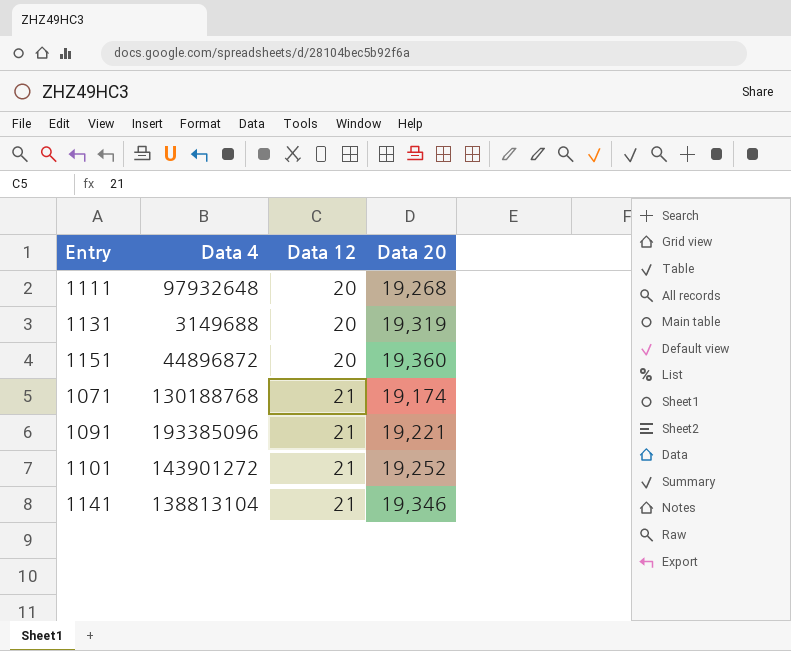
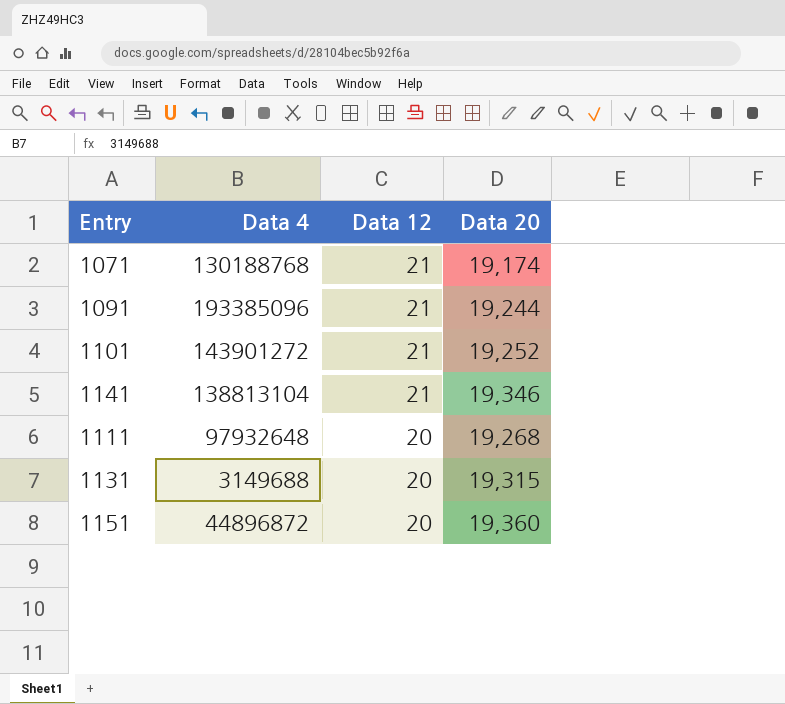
row order: Data 12 ascending -> Data 12 descending
1091 | Data 20: 19,221 -> 19,244
1131 | Data 20: 19,319 -> 19,315

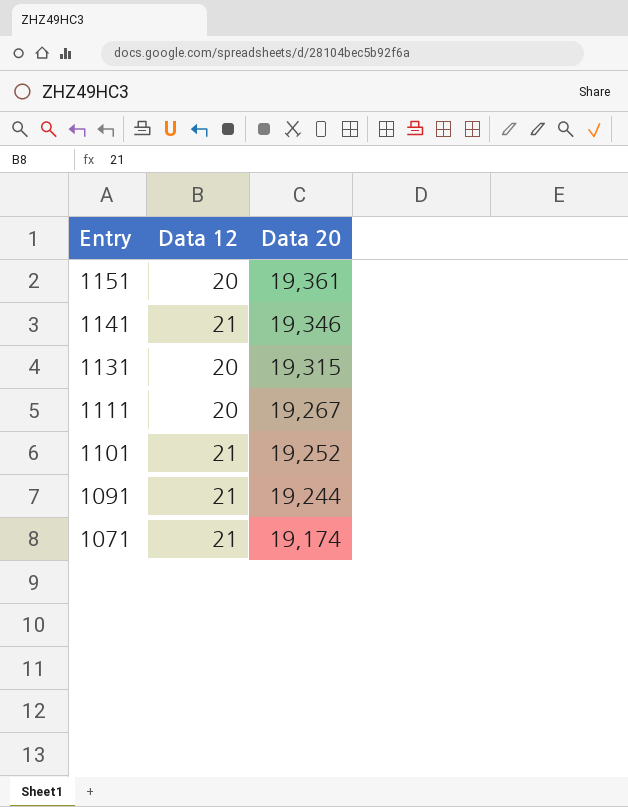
row order: Data 12 descending -> Entry descending
column Data 4 | position: 2 -> none
1151 | Data 20: 19,360 -> 19,361
1111 | Data 20: 19,268 -> 19,267

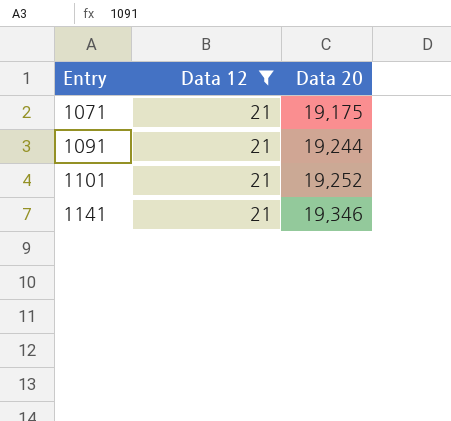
filter: none -> Data 12 = 21
row order: Entry descending -> Entry ascending
1071 | Data 20: 19,174 -> 19,175

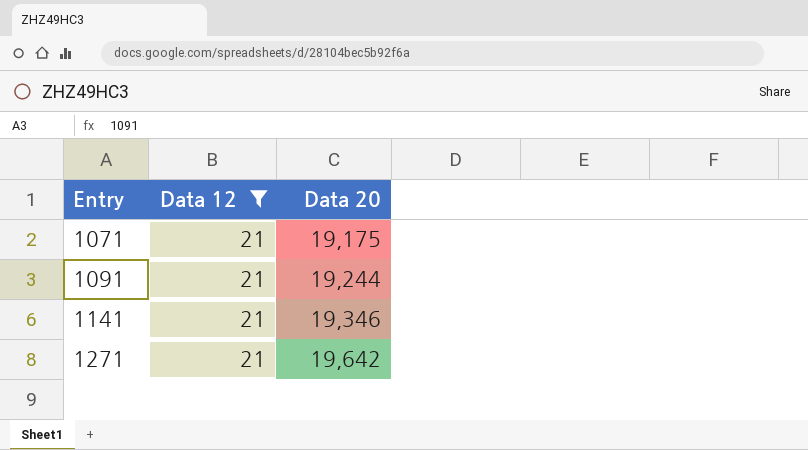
row 1101: 21 | 19,252 -> none
row 1271: none -> 21 | 19,642

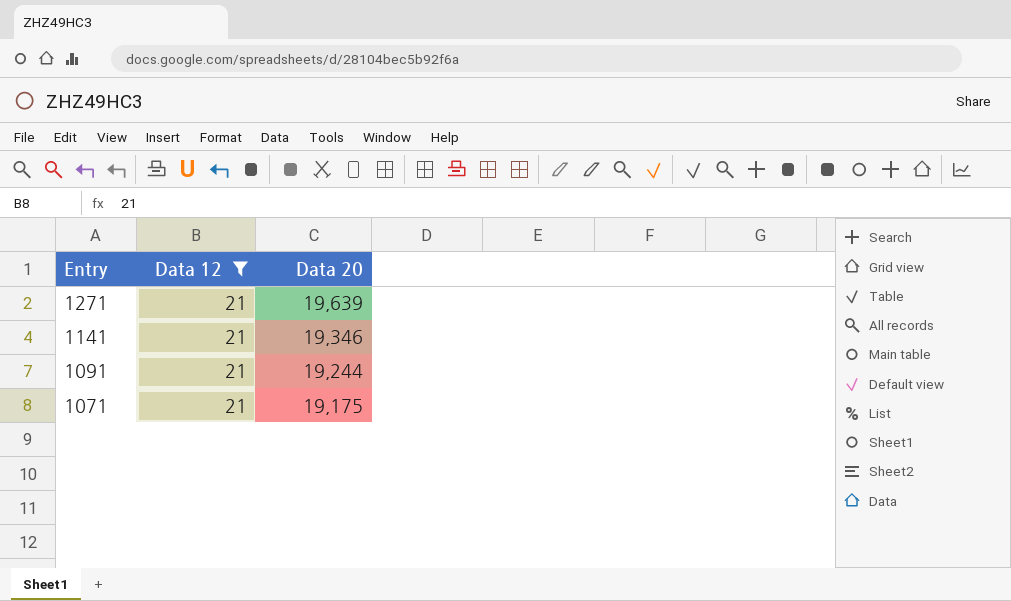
row order: Entry ascending -> Entry descending
1271 | Data 20: 19,642 -> 19,639

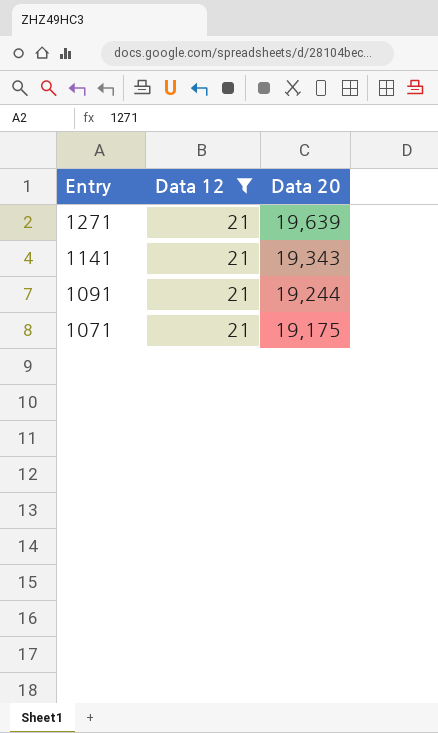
1141 | Data 20: 19,346 -> 19,343

